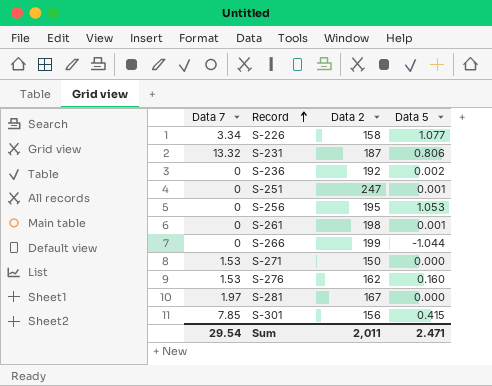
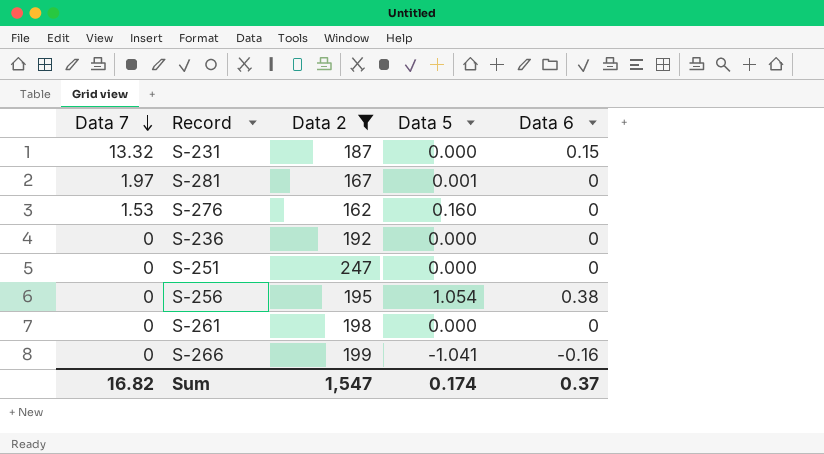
filter: none -> Data 2 >= 162
row order: Record ascending -> Data 7 descending
column Data 6 | position: none -> 5
S-231 | Data 5: 0.806 -> 0.000
S-281 | Data 5: 0.000 -> 0.001
S-236 | Data 5: 0.002 -> 0.000
S-251 | Data 5: 0.001 -> 0.000
S-256 | Data 5: 1.053 -> 1.054
S-261 | Data 5: 0.001 -> 0.000
S-266 | Data 5: -1.044 -> -1.041
Sum | Data 7: 29.54 -> 16.82
Sum | Data 2: 2,011 -> 1,547
Sum | Data 5: 2.471 -> 0.174

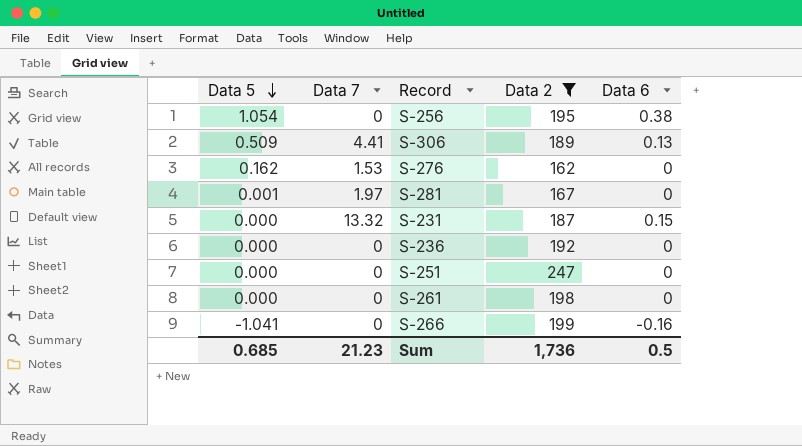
row order: Data 7 descending -> Data 5 descending
column Data 5 | position: 4 -> 1
row S-306: none -> 0.509 | 4.41 | 189 | 0.13
S-276 | Data 5: 0.160 -> 0.162
Sum | Data 5: 0.174 -> 0.685
Sum | Data 7: 16.82 -> 21.23
Sum | Data 2: 1,547 -> 1,736
Sum | Data 6: 0.37 -> 0.5

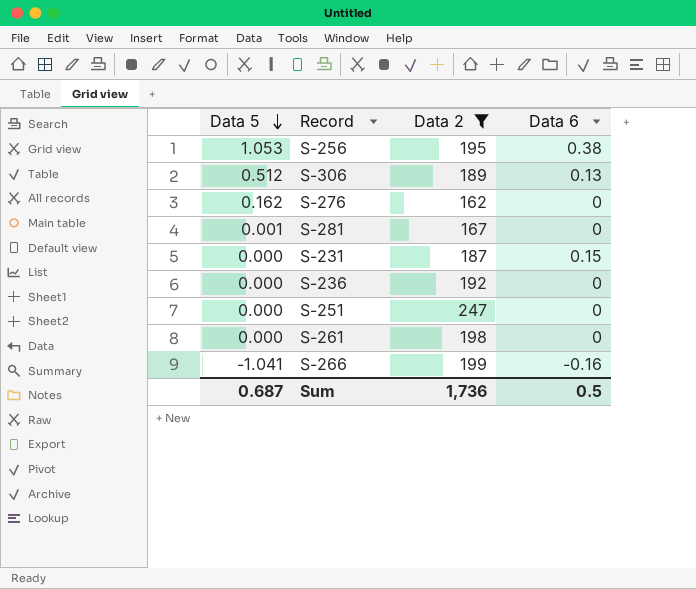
column Data 7 | position: 2 -> none
S-256 | Data 5: 1.054 -> 1.053
S-306 | Data 5: 0.509 -> 0.512
Sum | Data 5: 0.685 -> 0.687

